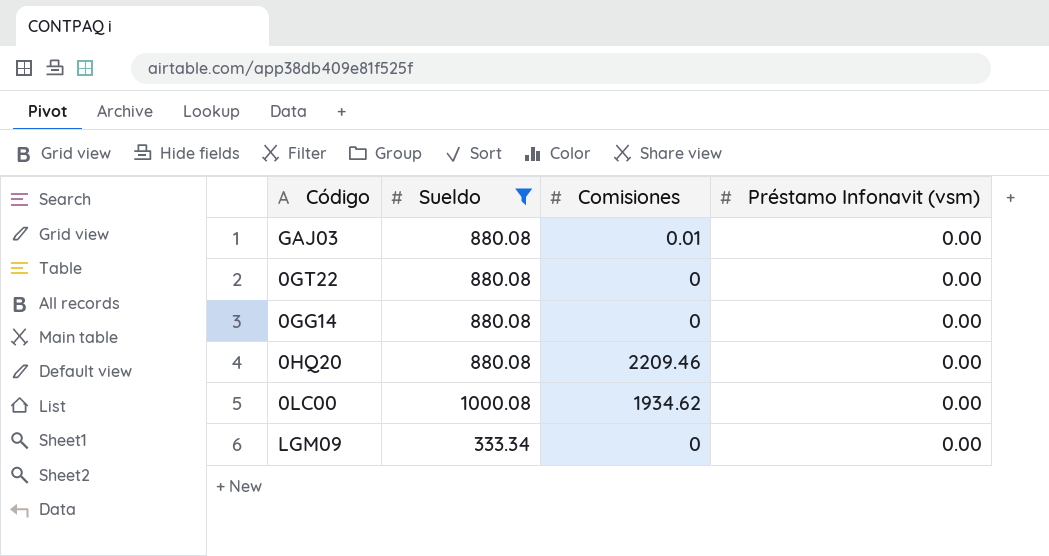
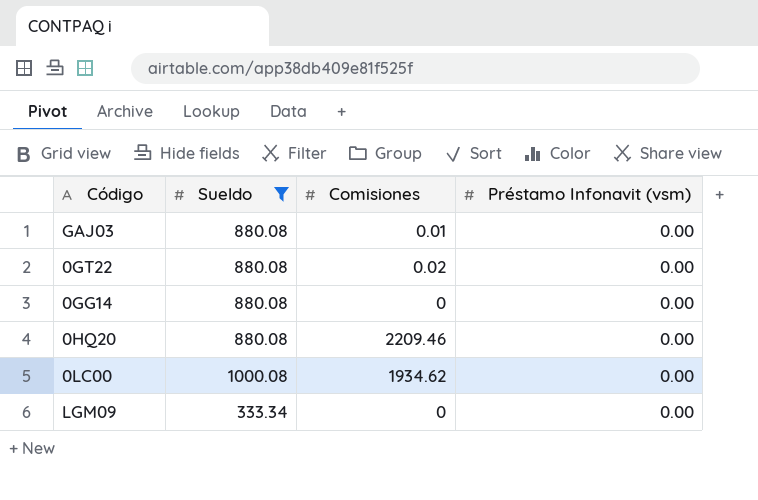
0GT22 | Comisiones: 0 -> 0.02

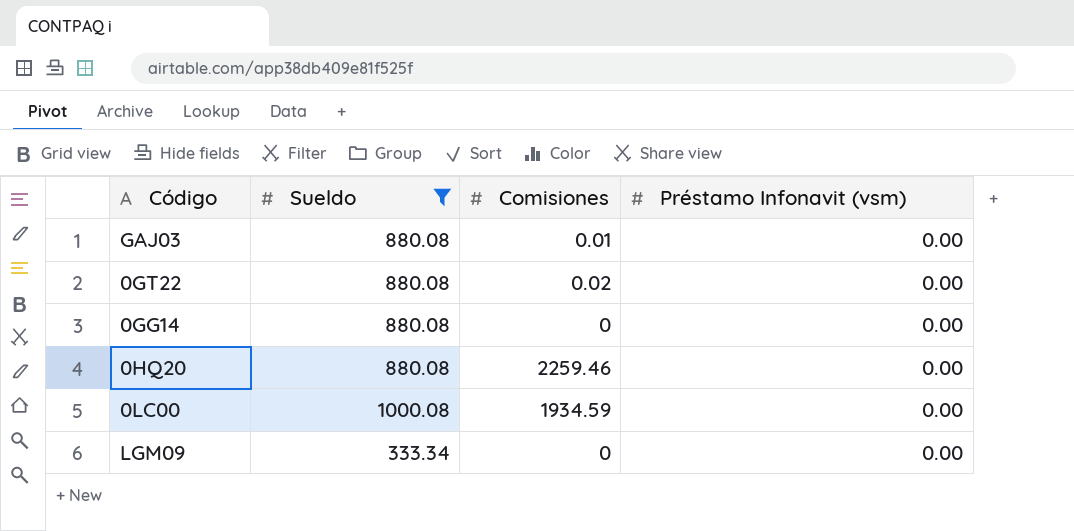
0HQ20 | Comisiones: 2209.46 -> 2259.46
0LC00 | Comisiones: 1934.62 -> 1934.59

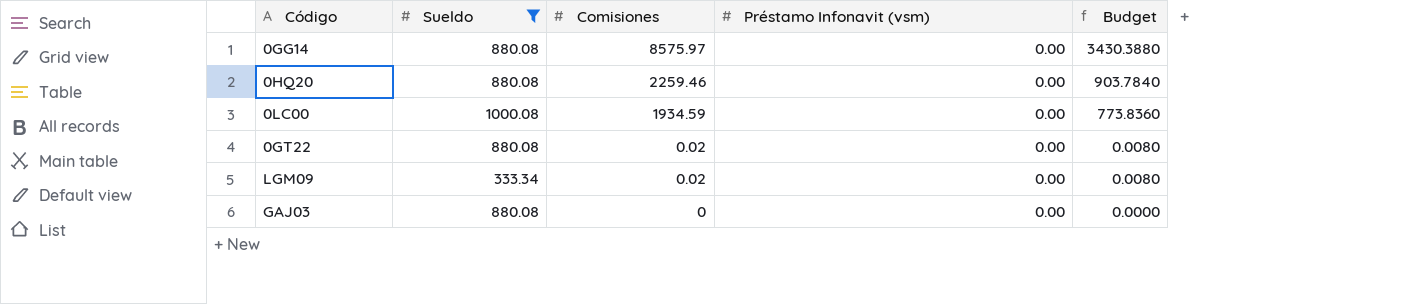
row order: none -> Comisiones descending
column Budget | formula: none -> [Comisiones] * 0.4
0GG14 | Comisiones: 0 -> 8575.97
LGM09 | Comisiones: 0 -> 0.02
GAJ03 | Comisiones: 0.01 -> 0

